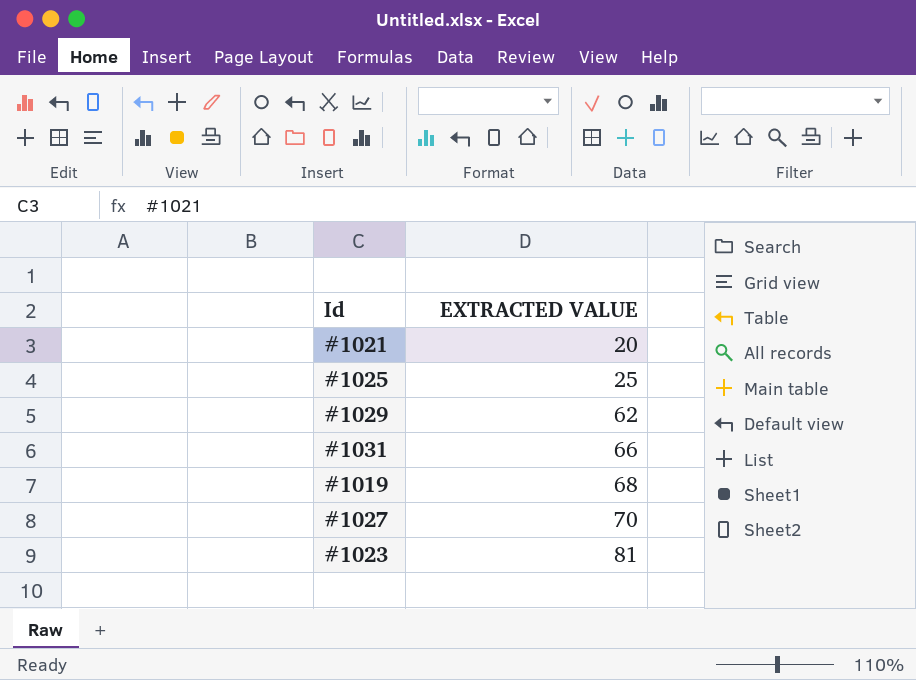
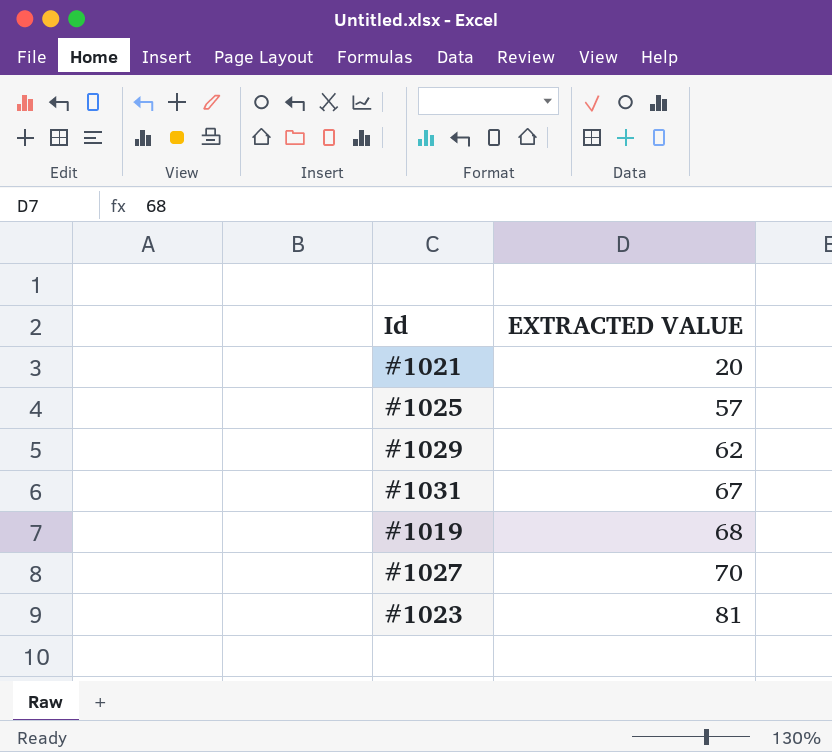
#1025 | EXTRACTED VALUE: 25 -> 57
#1031 | EXTRACTED VALUE: 66 -> 67

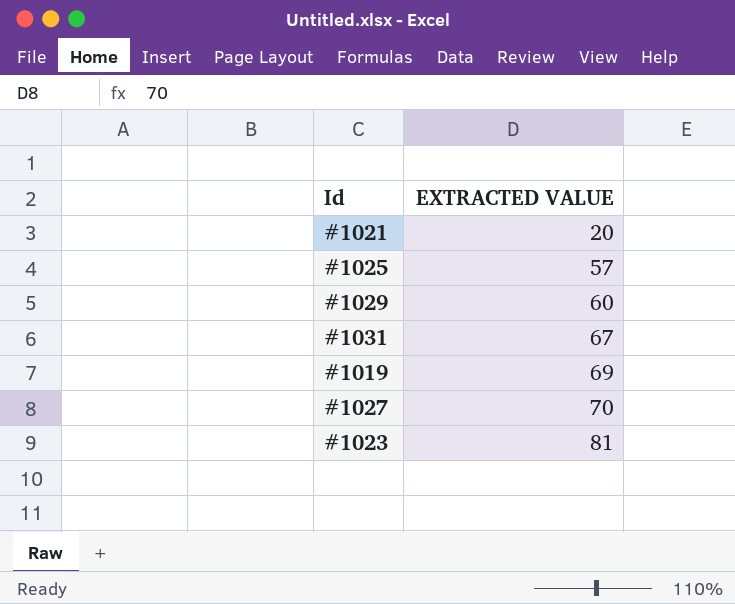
#1029 | EXTRACTED VALUE: 62 -> 60
#1019 | EXTRACTED VALUE: 68 -> 69

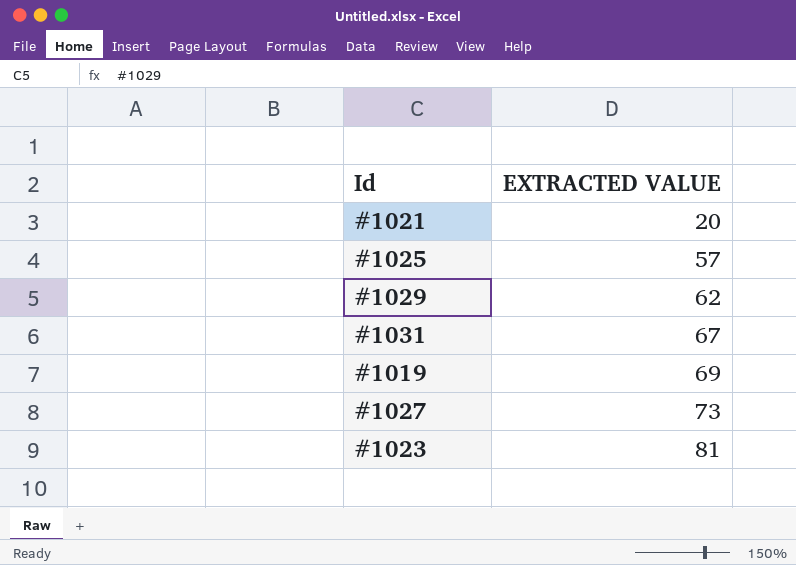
#1029 | EXTRACTED VALUE: 60 -> 62
#1027 | EXTRACTED VALUE: 70 -> 73

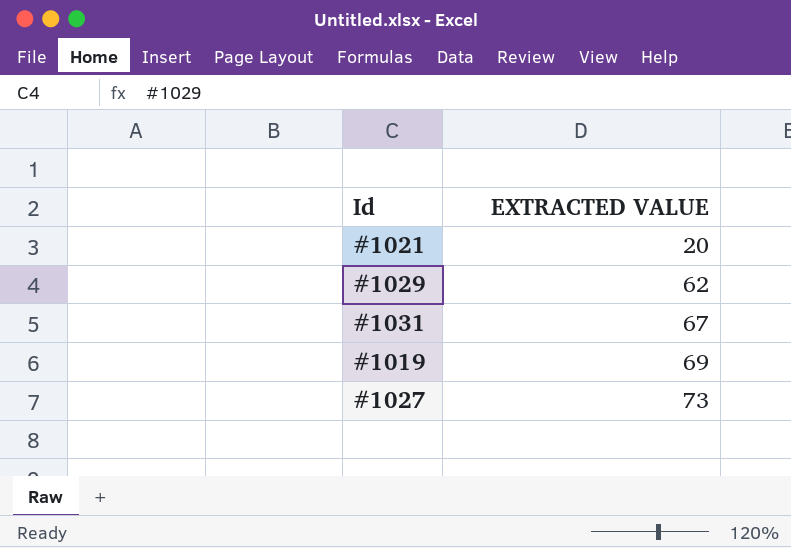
row #1025: 57 -> none
row #1023: 81 -> none

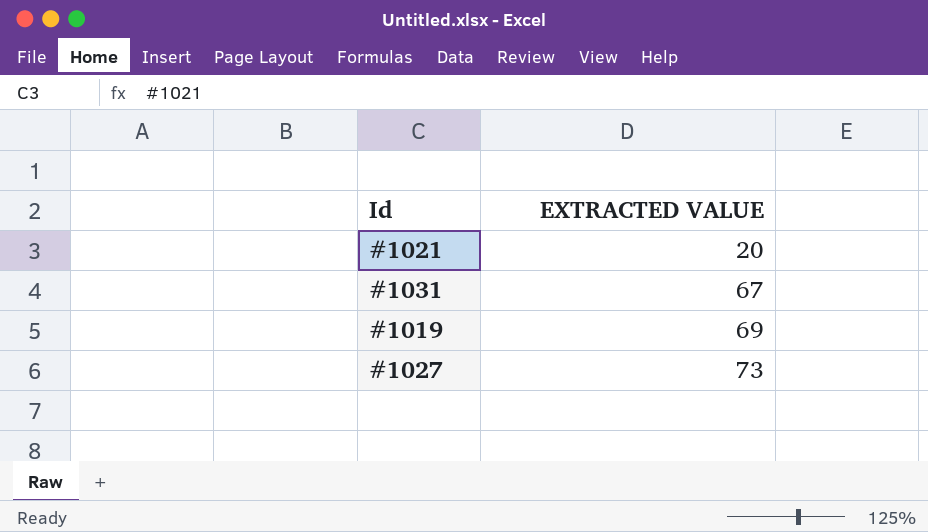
row #1029: 62 -> none

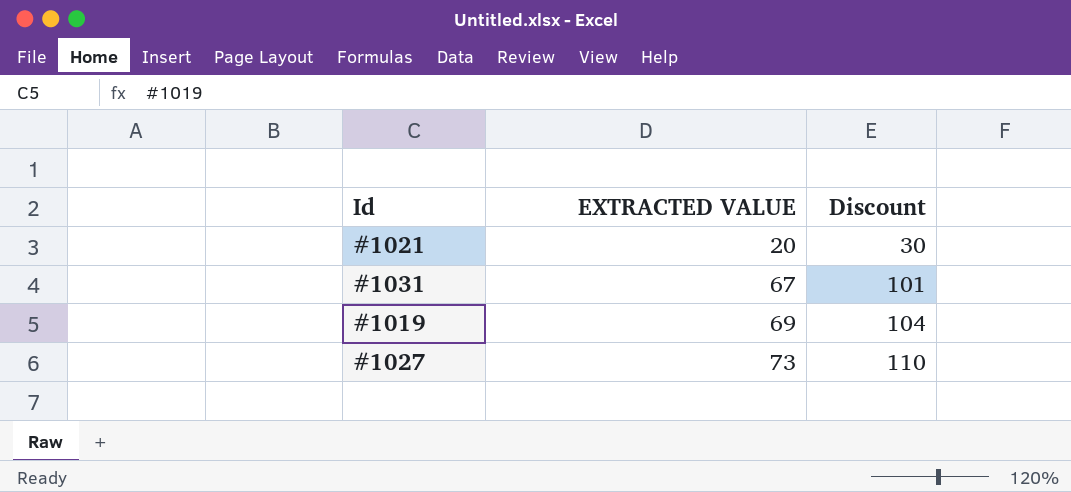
column Discount | formula: none -> [EXTRACTED VALUE] * 1.5

